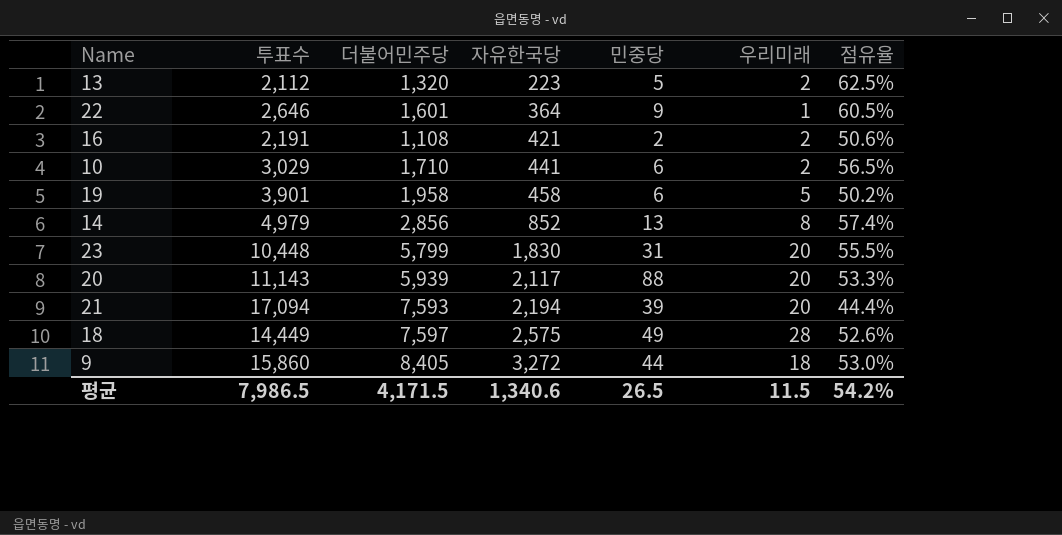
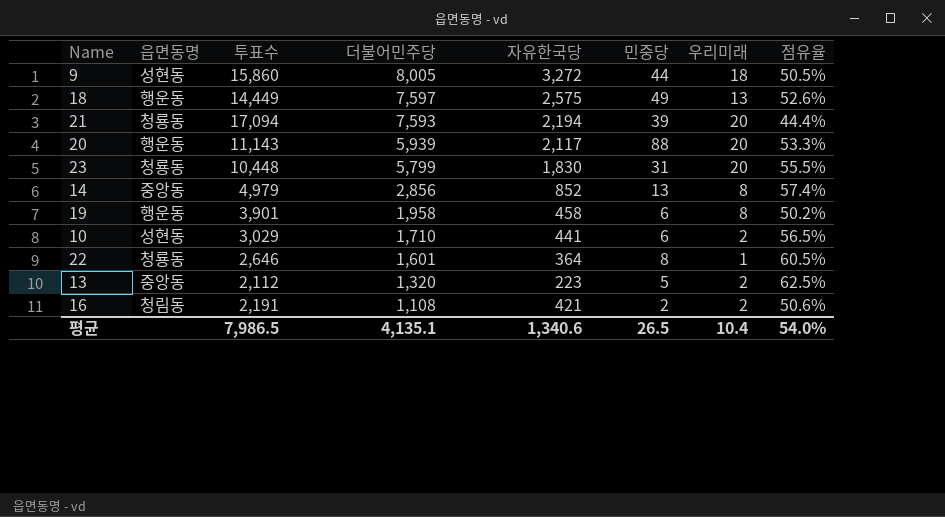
row order: 자유한국당 ascending -> 더불어민주당 descending
column 읍면동명 | position: none -> 2
9 | 더불어민주당: 8,405 -> 8,005
9 | 점유율: 53.0% -> 50.5%
18 | 우리미래: 28 -> 13
19 | 우리미래: 5 -> 8
22 | 민중당: 9 -> 8
평균 | 더불어민주당: 4,171.5 -> 4,135.1
평균 | 우리미래: 11.5 -> 10.4
평균 | 점유율: 54.2% -> 54.0%

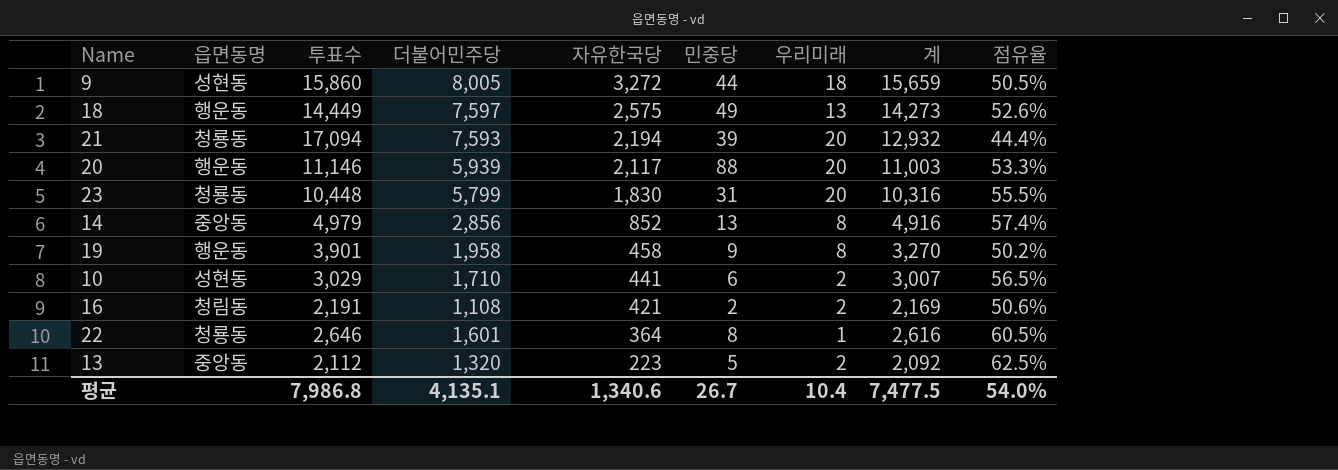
row order: 더불어민주당 descending -> 자유한국당 descending
column 계 | position: none -> 8
20 | 투표수: 11,143 -> 11,146
19 | 민중당: 6 -> 9
평균 | 투표수: 7,986.5 -> 7,986.8
평균 | 민중당: 26.5 -> 26.7

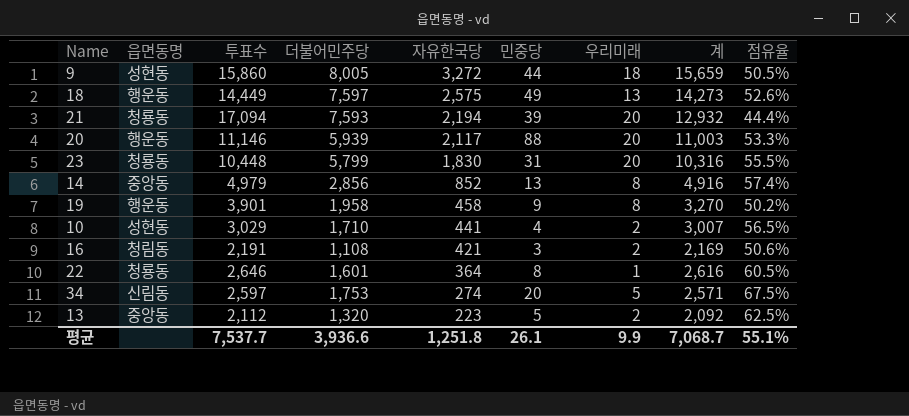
10 | 민중당: 6 -> 4
16 | 민중당: 2 -> 3
row 34: none -> 신림동 | 2,597 | 1,753 | 274 | 20 | 5 | 2,571 | 67.5%
평균 | 투표수: 7,986.8 -> 7,537.7
평균 | 더불어민주당: 4,135.1 -> 3,936.6
평균 | 자유한국당: 1,340.6 -> 1,251.8
평균 | 민중당: 26.7 -> 26.1
평균 | 우리미래: 10.4 -> 9.9
평균 | 계: 7,477.5 -> 7,068.7
평균 | 점유율: 54.0% -> 55.1%

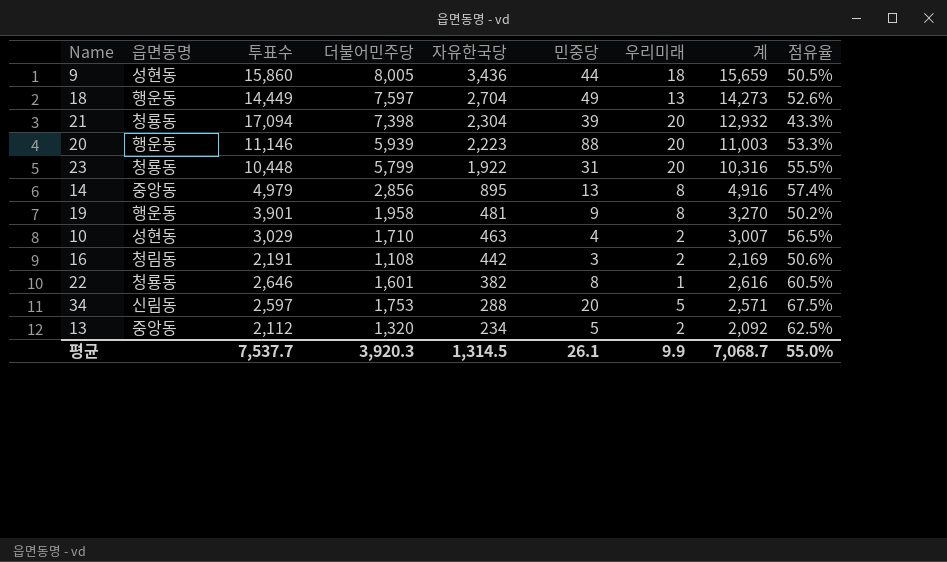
9 | 자유한국당: 3,272 -> 3,436
18 | 자유한국당: 2,575 -> 2,704
21 | 더불어민주당: 7,593 -> 7,398
21 | 자유한국당: 2,194 -> 2,304
21 | 점유율: 44.4% -> 43.3%
20 | 자유한국당: 2,117 -> 2,223
23 | 자유한국당: 1,830 -> 1,922
14 | 자유한국당: 852 -> 895
19 | 자유한국당: 458 -> 481
10 | 자유한국당: 441 -> 463
16 | 자유한국당: 421 -> 442
22 | 자유한국당: 364 -> 382
34 | 자유한국당: 274 -> 288
13 | 자유한국당: 223 -> 234
평균 | 더불어민주당: 3,936.6 -> 3,920.3
평균 | 자유한국당: 1,251.8 -> 1,314.5
평균 | 점유율: 55.1% -> 55.0%

